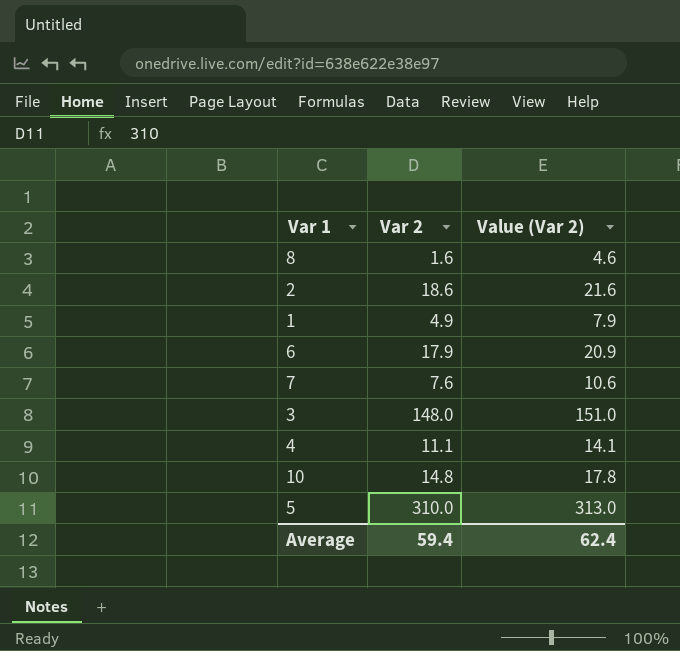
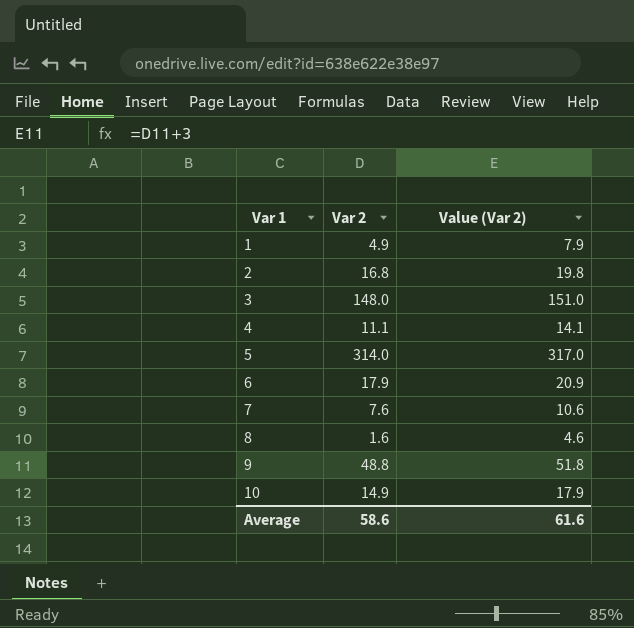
row order: none -> Var 1 ascending
2 | Var 2: 18.6 -> 16.8
2 | Value (Var 2): 21.6 -> 19.8
5 | Var 2: 310.0 -> 314.0
5 | Value (Var 2): 313.0 -> 317.0
row 9: none -> 48.8 | 51.8
10 | Var 2: 14.8 -> 14.9
10 | Value (Var 2): 17.8 -> 17.9
Average | Var 2: 59.4 -> 58.6
Average | Value (Var 2): 62.4 -> 61.6

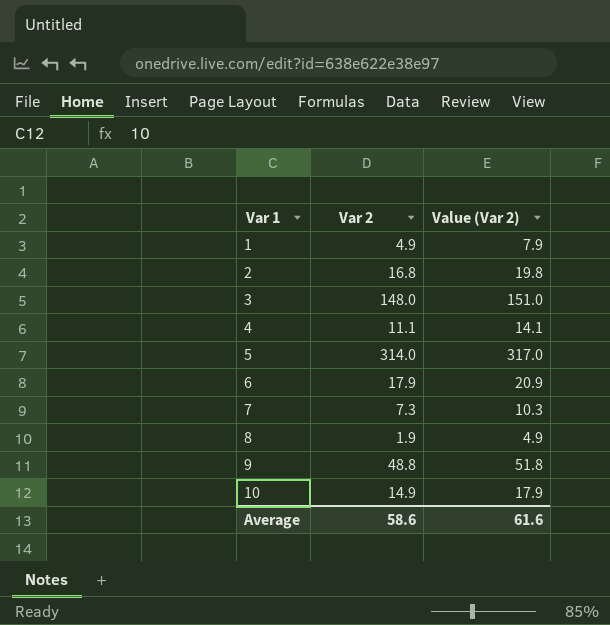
7 | Var 2: 7.6 -> 7.3
7 | Value (Var 2): 10.6 -> 10.3
8 | Var 2: 1.6 -> 1.9
8 | Value (Var 2): 4.6 -> 4.9

